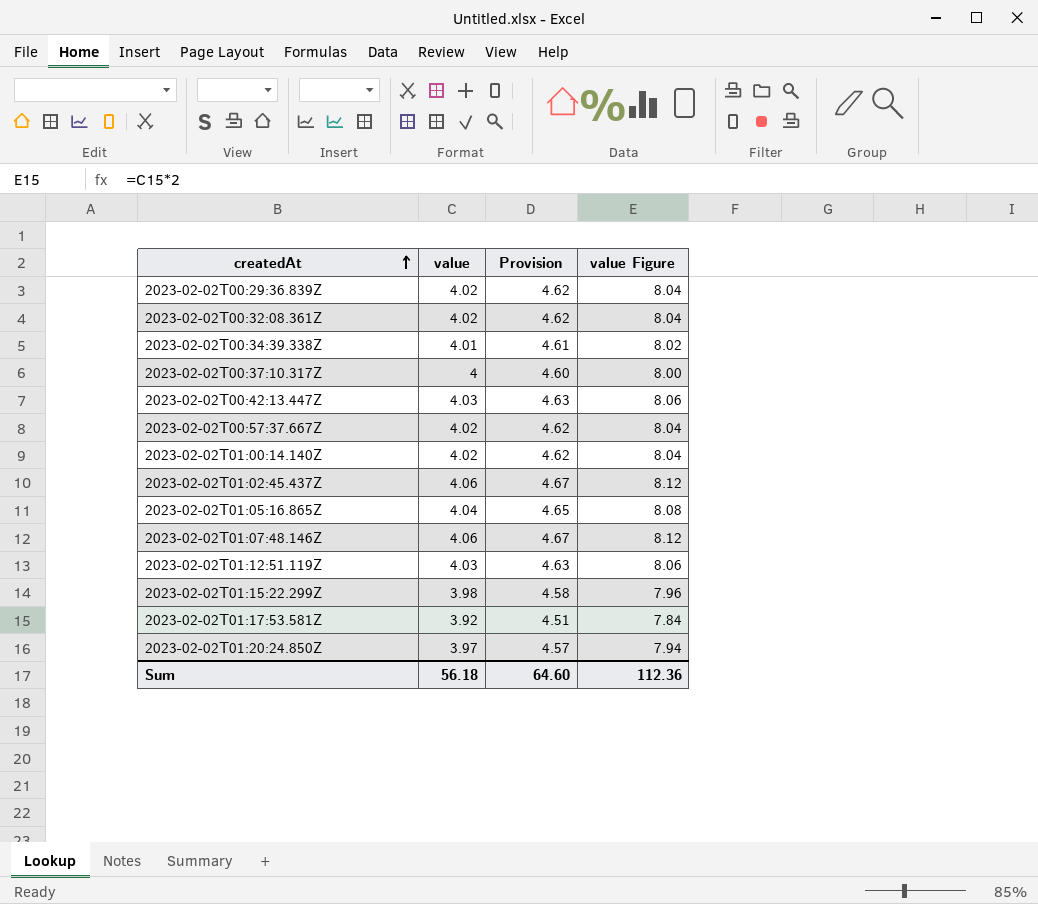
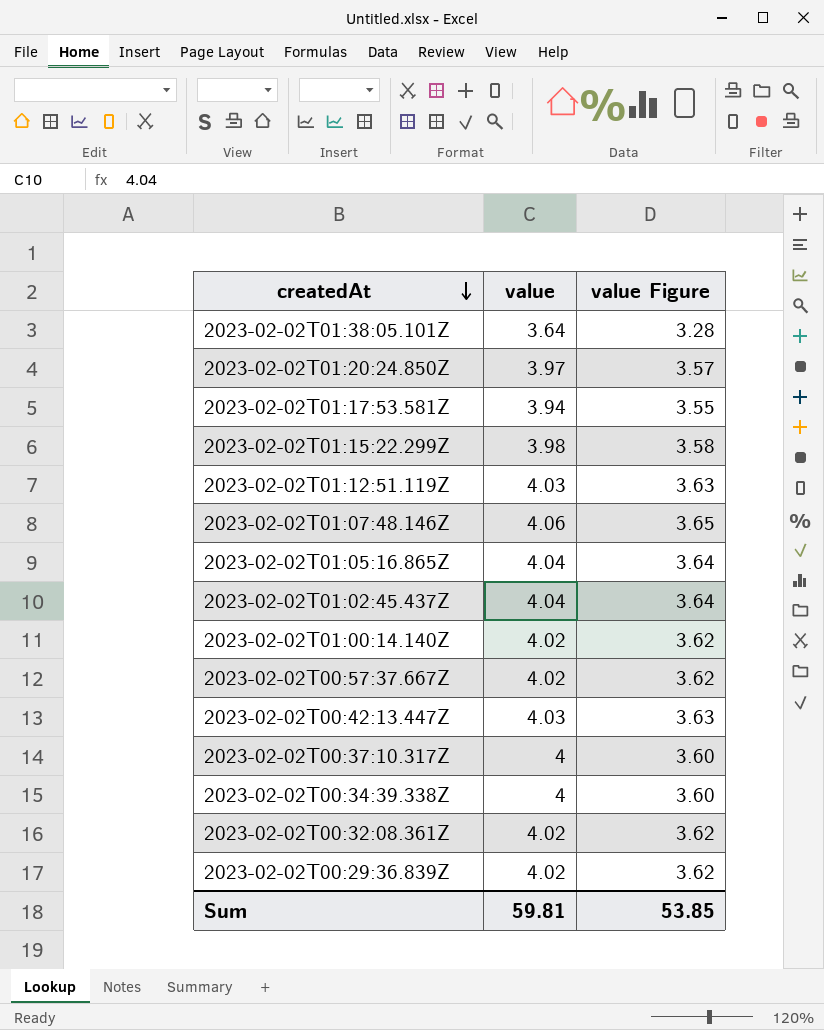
row order: createdAt ascending -> createdAt descending
column Provision | formula: [value] * 1.15 -> none
column value Figure | formula: [value] * 2 -> [value] * 0.9
row 2023-02-02T01:38:05.101Z: none -> 3.64 | 3.28
2023-02-02T01:17:53.581Z | value: 3.92 -> 3.94
2023-02-02T01:02:45.437Z | value: 4.06 -> 4.04
2023-02-02T00:34:39.338Z | value: 4.01 -> 4
Sum | value: 56.18 -> 59.81
Sum | value Figure: 112.36 -> 53.85

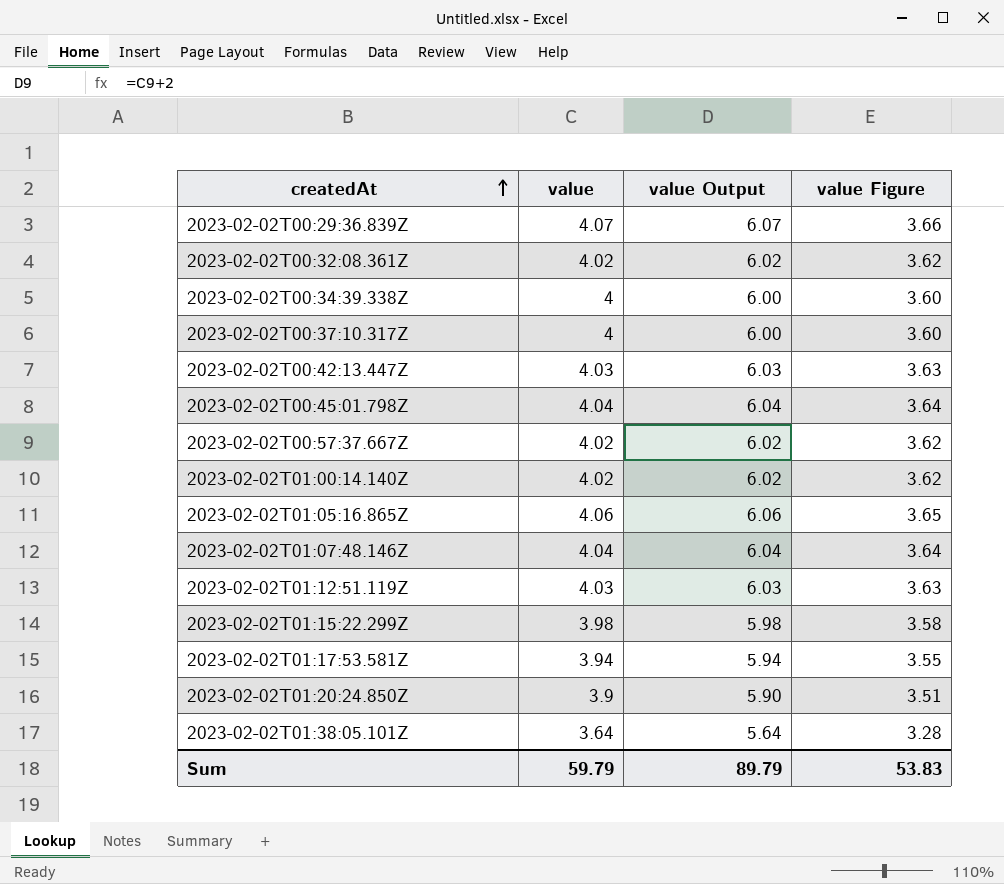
row order: createdAt descending -> createdAt ascending
column value Output | formula: none -> [value] + 2
row 2023-02-02T01:02:45.437Z: 4.04 | 3.64 -> none
2023-02-02T00:29:36.839Z | value: 4.02 -> 4.07
2023-02-02T00:29:36.839Z | value Figure: 3.62 -> 3.66
row 2023-02-02T00:45:01.798Z: none -> 4.04 | 6.04 | 3.64
2023-02-02T01:05:16.865Z | value: 4.04 -> 4.06
2023-02-02T01:05:16.865Z | value Figure: 3.64 -> 3.65
2023-02-02T01:07:48.146Z | value: 4.06 -> 4.04
2023-02-02T01:07:48.146Z | value Figure: 3.65 -> 3.64
2023-02-02T01:20:24.850Z | value: 3.97 -> 3.9
2023-02-02T01:20:24.850Z | value Figure: 3.57 -> 3.51
Sum | value: 59.81 -> 59.79
Sum | value Figure: 53.85 -> 53.83

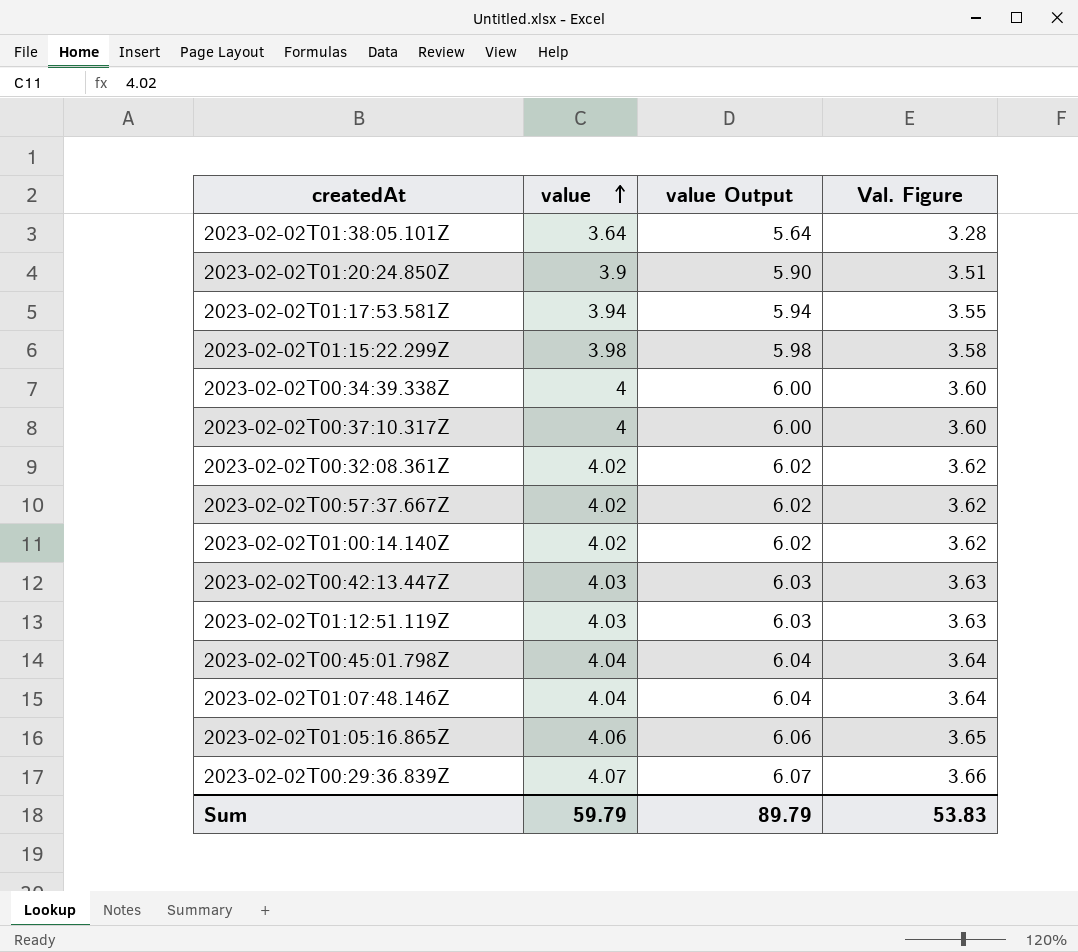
row order: createdAt ascending -> value ascending
column name: value Figure -> Val. Figure

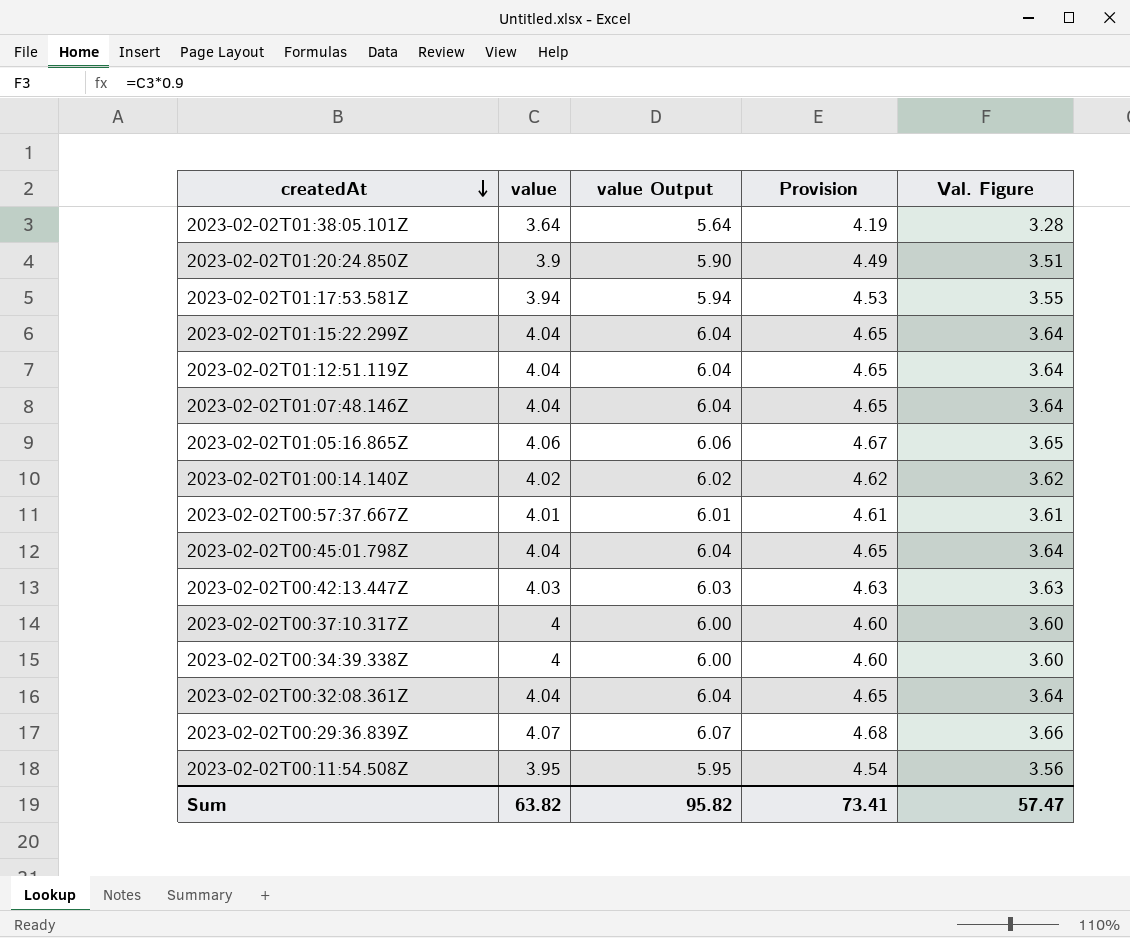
row order: value ascending -> createdAt descending
column Provision | formula: none -> [value] * 1.15
2023-02-02T01:15:22.299Z | value: 3.98 -> 4.04
2023-02-02T01:15:22.299Z | value Output: 5.98 -> 6.04
2023-02-02T01:15:22.299Z | Val. Figure: 3.58 -> 3.64
2023-02-02T01:12:51.119Z | value: 4.03 -> 4.04
2023-02-02T01:12:51.119Z | value Output: 6.03 -> 6.04
2023-02-02T01:12:51.119Z | Val. Figure: 3.63 -> 3.64
2023-02-02T00:57:37.667Z | value: 4.02 -> 4.01
2023-02-02T00:57:37.667Z | value Output: 6.02 -> 6.01
2023-02-02T00:57:37.667Z | Val. Figure: 3.62 -> 3.61
2023-02-02T00:32:08.361Z | value: 4.02 -> 4.04
2023-02-02T00:32:08.361Z | value Output: 6.02 -> 6.04
2023-02-02T00:32:08.361Z | Val. Figure: 3.62 -> 3.64
row 2023-02-02T00:11:54.508Z: none -> 3.95 | 5.95 | 4.54 | 3.56
Sum | value: 59.79 -> 63.82
Sum | value Output: 89.79 -> 95.82
Sum | Val. Figure: 53.83 -> 57.47

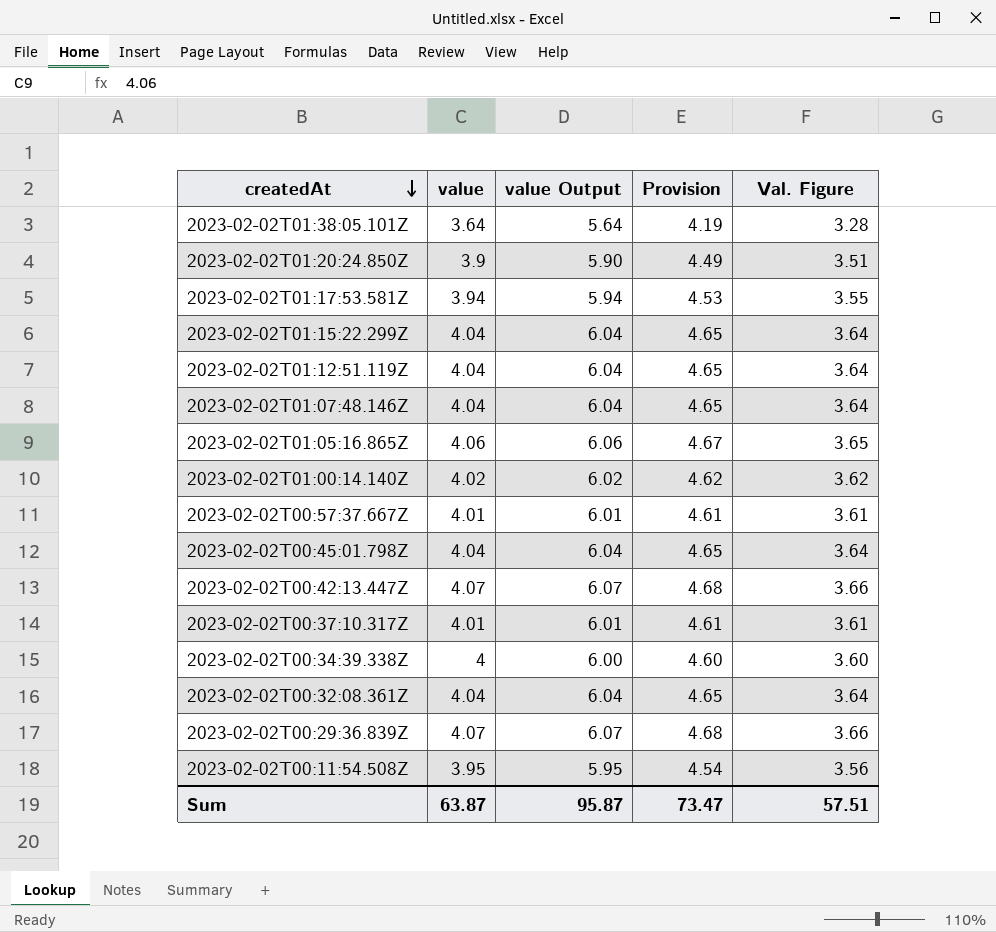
2023-02-02T00:42:13.447Z | value: 4.03 -> 4.07
2023-02-02T00:42:13.447Z | value Output: 6.03 -> 6.07
2023-02-02T00:42:13.447Z | Provision: 4.63 -> 4.68
2023-02-02T00:42:13.447Z | Val. Figure: 3.63 -> 3.66
2023-02-02T00:37:10.317Z | value: 4 -> 4.01
2023-02-02T00:37:10.317Z | value Output: 6.00 -> 6.01
2023-02-02T00:37:10.317Z | Provision: 4.60 -> 4.61
2023-02-02T00:37:10.317Z | Val. Figure: 3.60 -> 3.61
Sum | value: 63.82 -> 63.87
Sum | value Output: 95.82 -> 95.87
Sum | Provision: 73.41 -> 73.47
Sum | Val. Figure: 57.47 -> 57.51

